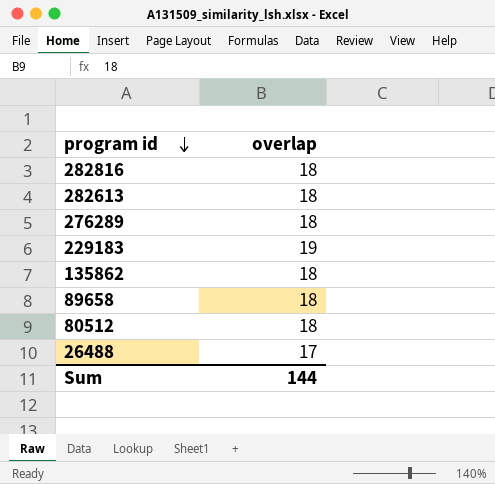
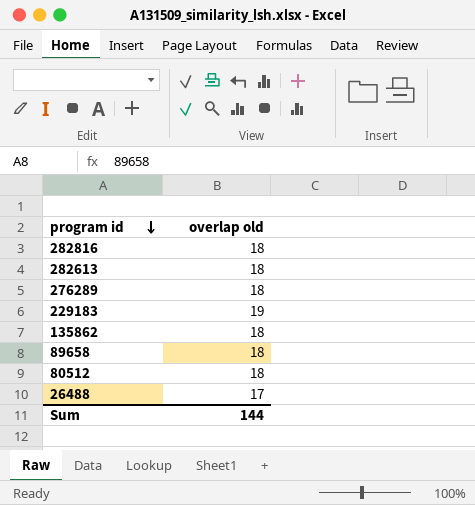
column name: overlap -> overlap old

